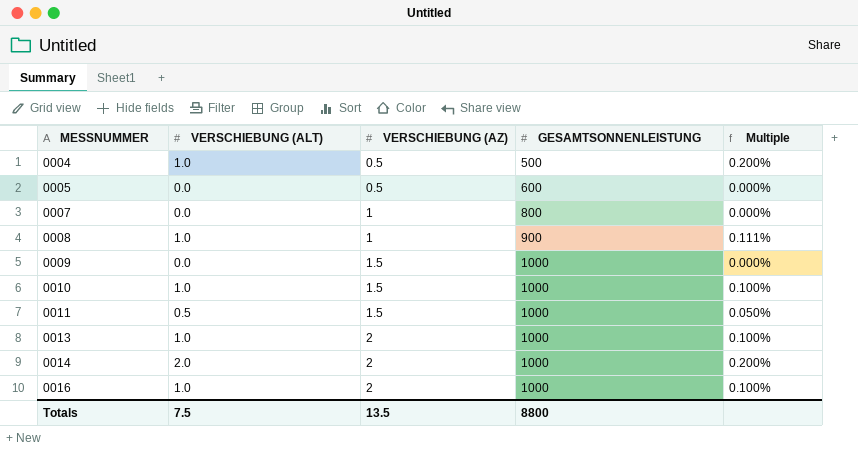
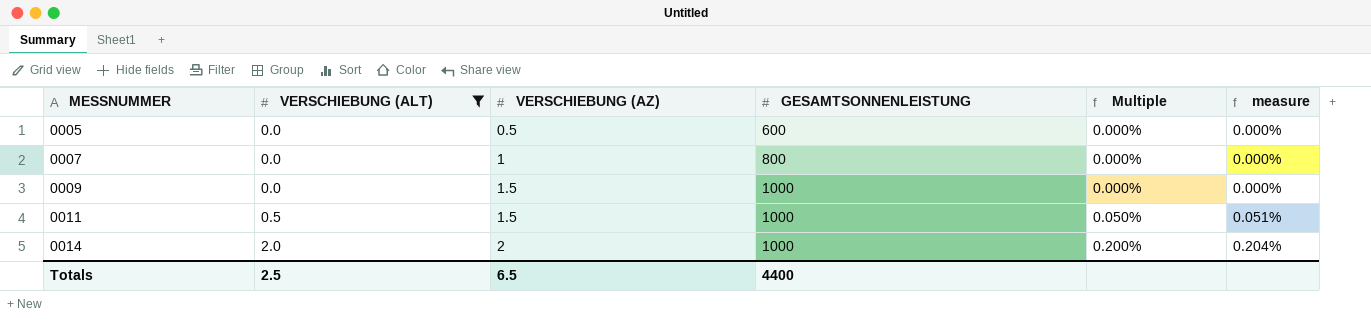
filter: none -> VERSCHIEBUNG (ALT) != 1.0
column measure | formula: none -> [Multiple] * 1.02
Totals | VERSCHIEBUNG (ALT): 7.5 -> 2.5
Totals | VERSCHIEBUNG (AZ): 13.5 -> 6.5
Totals | GESAMTSONNENLEISTUNG: 8800 -> 4400

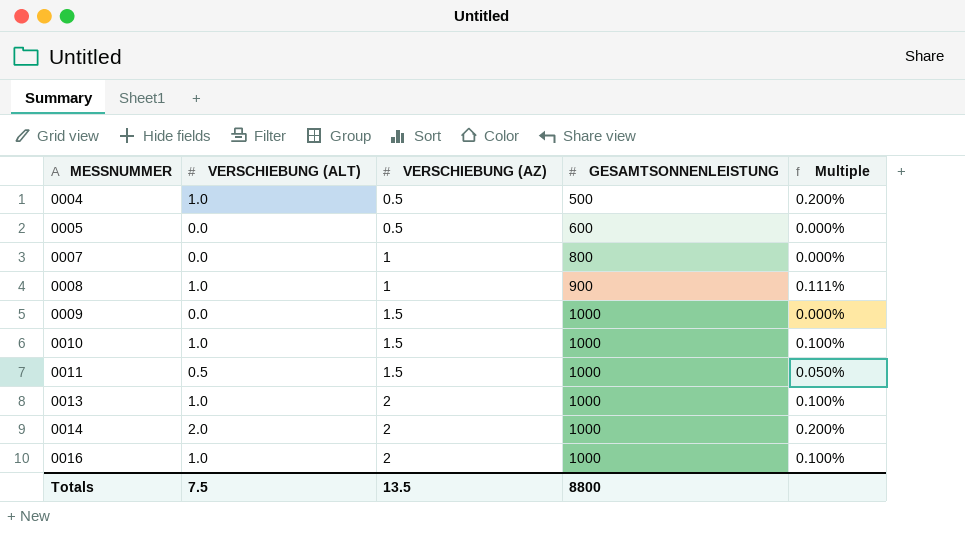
filter: VERSCHIEBUNG (ALT) != 1.0 -> none
column measure | formula: [Multiple] * 1.02 -> none
Totals | VERSCHIEBUNG (ALT): 2.5 -> 7.5
Totals | VERSCHIEBUNG (AZ): 6.5 -> 13.5
Totals | GESAMTSONNENLEISTUNG: 4400 -> 8800

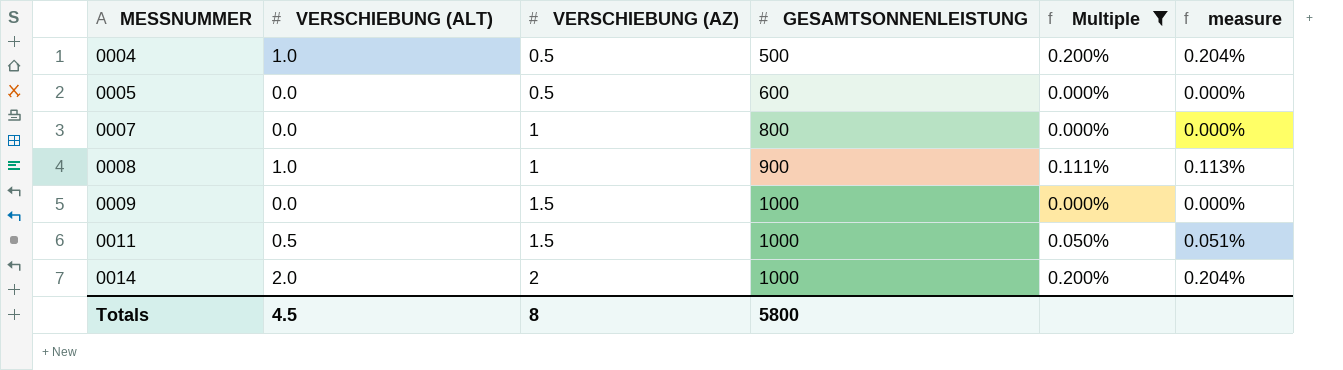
filter: none -> Multiple != 0.100%
column measure | formula: none -> [Multiple] * 1.02
Totals | VERSCHIEBUNG (ALT): 7.5 -> 4.5
Totals | VERSCHIEBUNG (AZ): 13.5 -> 8
Totals | GESAMTSONNENLEISTUNG: 8800 -> 5800

